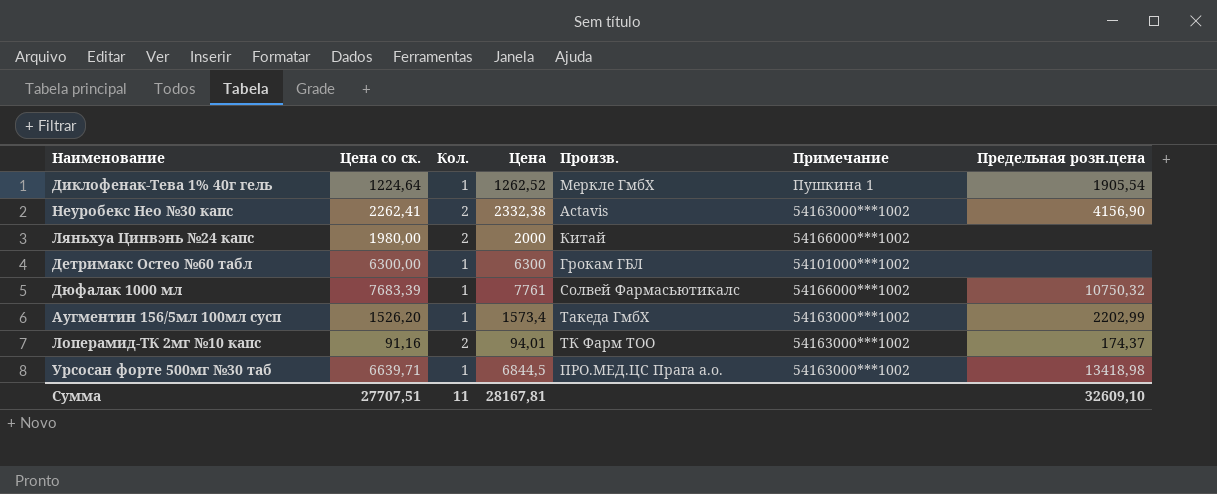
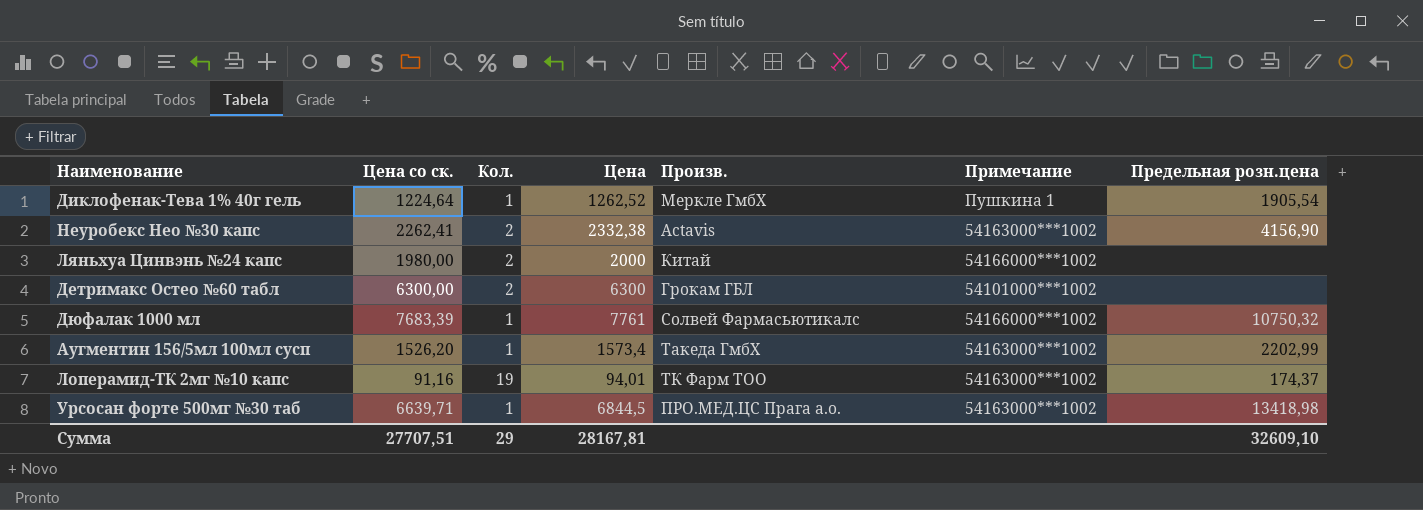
Детримакс Остео №60 табл | Кол.: 1 -> 2
Лоперамид-ТК 2мг №10 капс | Кол.: 2 -> 19
Сумма | Кол.: 11 -> 29

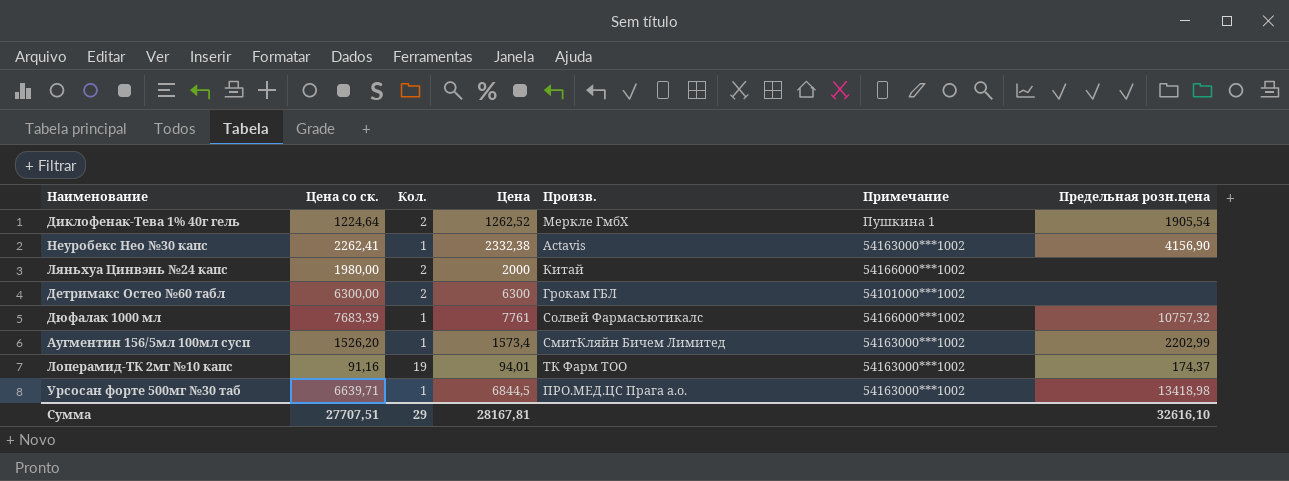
Диклофенак-Тева 1% 40г гель | Кол.: 1 -> 2
Неуробекс Нео №30 капс | Кол.: 2 -> 1
Дюфалак 1000 мл | Предельная розн.цена: 10750,32 -> 10757,32
Аугментин 156/5мл 100мл сусп | Произв.: Такеда ГмбХ -> СмитКляйн Бичем Лимитед
Сумма | Предельная розн.цена: 32609,10 -> 32616,10

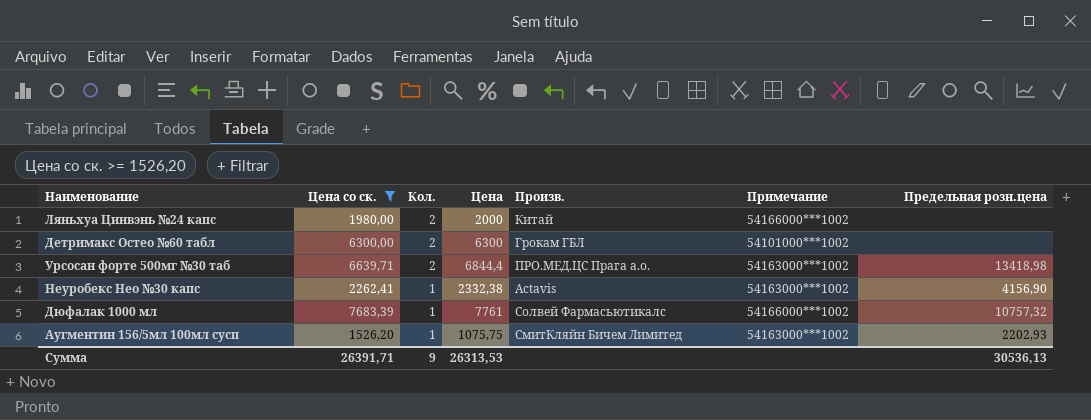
filter: none -> Цена со ск. >= 1526,20
row order: none -> Кол. descending
Урсосан форте 500мг №30 таб | Кол.: 1 -> 2
Урсосан форте 500мг №30 таб | Цена: 6844,5 -> 6844,4
Аугментин 156/5мл 100мл сусп | Цена: 1573,4 -> 1075,75
Аугментин 156/5мл 100мл сусп | Предельная розн.цена: 2202,99 -> 2202,93
Сумма | Цена со ск.: 27707,51 -> 26391,71
Сумма | Кол.: 29 -> 9
Сумма | Цена: 28167,81 -> 26313,53
Сумма | Предельная розн.цена: 32616,10 -> 30536,13

